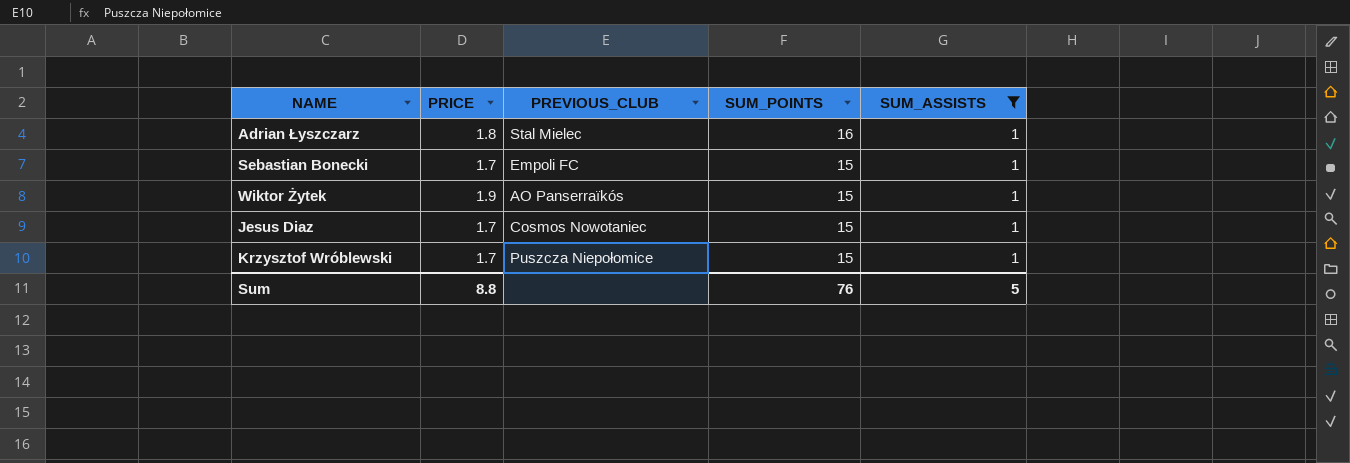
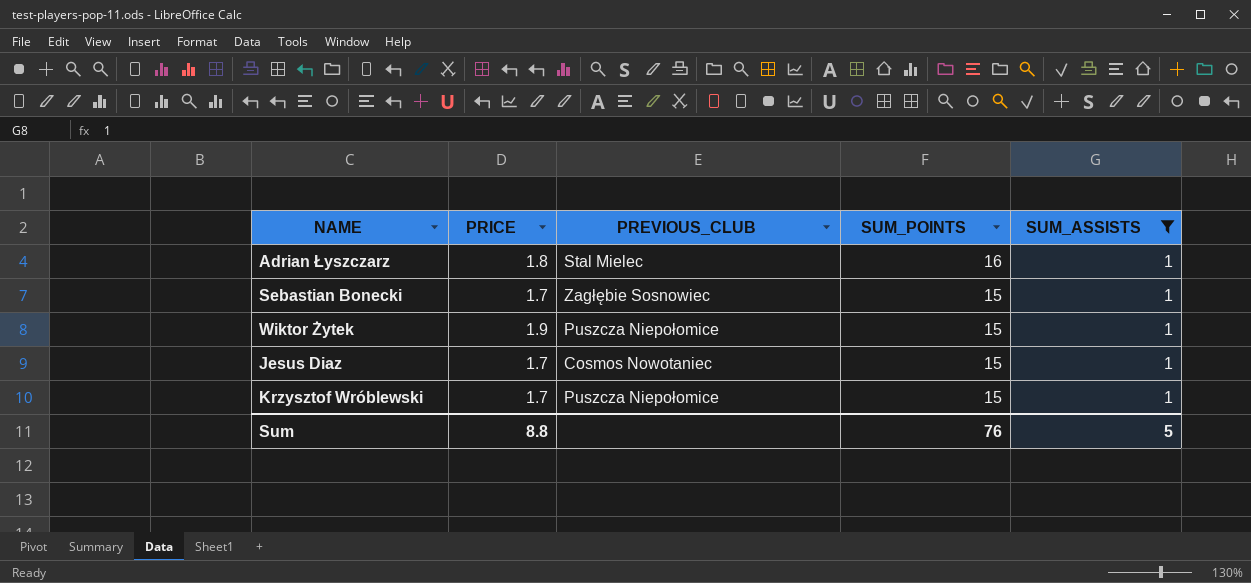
Sebastian Bonecki | PREVIOUS_CLUB: Empoli FC -> Zagłębie Sosnowiec
Wiktor Żytek | PREVIOUS_CLUB: AO Panserraïkós -> Puszcza Niepołomice

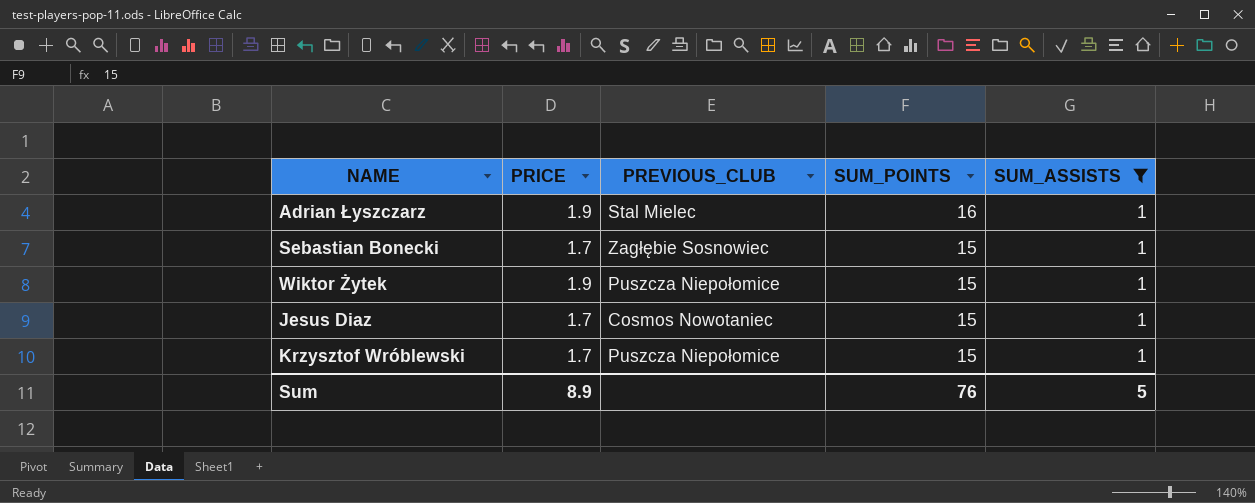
Adrian Łyszczarz | PRICE: 1.8 -> 1.9
Sum | PRICE: 8.8 -> 8.9

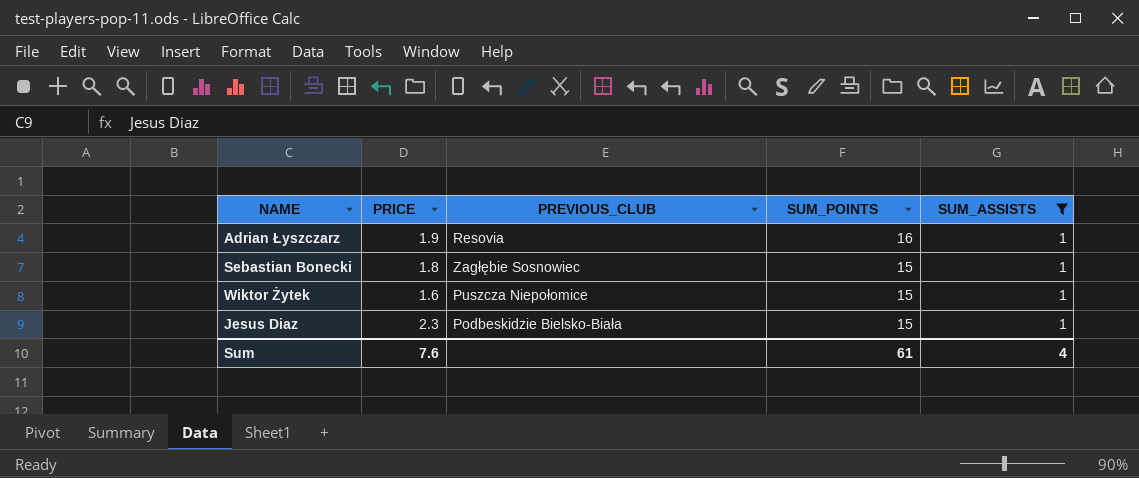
row Krzysztof Wróblewski: 1.7 | Puszcza Niepołomice | 15 | 1 -> none
Adrian Łyszczarz | PREVIOUS_CLUB: Stal Mielec -> Resovia
Sebastian Bonecki | PRICE: 1.7 -> 1.8
Wiktor Żytek | PRICE: 1.9 -> 1.6
Jesus Diaz | PRICE: 1.7 -> 2.3
Jesus Diaz | PREVIOUS_CLUB: Cosmos Nowotaniec -> Podbeskidzie Bielsko-Biała
Sum | PRICE: 8.9 -> 7.6
Sum | SUM_POINTS: 76 -> 61
Sum | SUM_ASSISTS: 5 -> 4

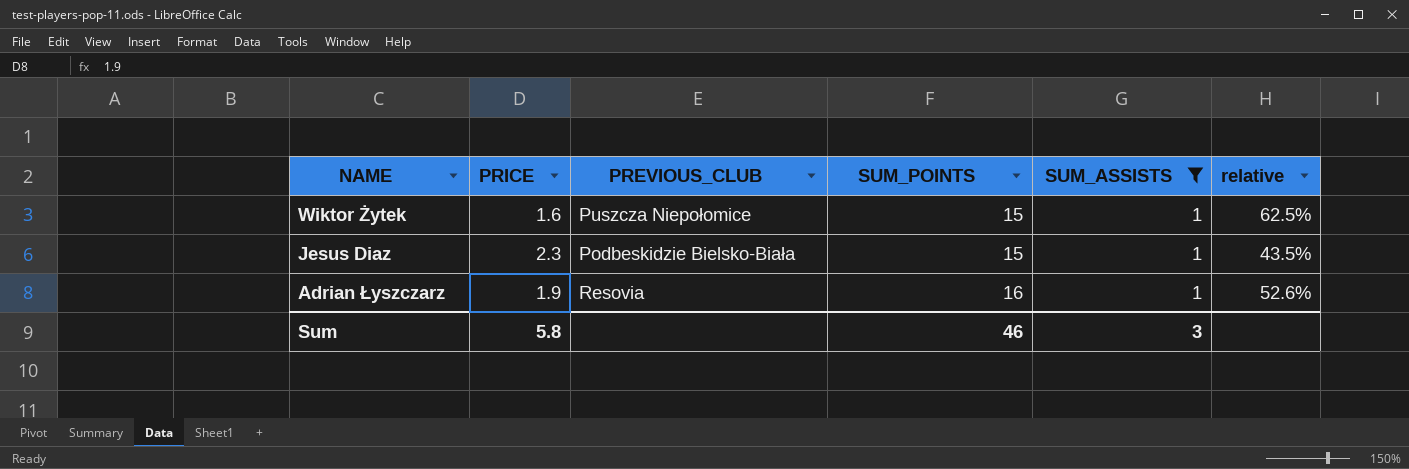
row order: SUM_POINTS descending -> NAME descending
column relative | formula: none -> [SUM_ASSISTS] / [PRICE]
row Sebastian Bonecki: 1.8 | Zagłębie Sosnowiec | 15 | 1 -> none
Sum | PRICE: 7.6 -> 5.8
Sum | SUM_POINTS: 61 -> 46
Sum | SUM_ASSISTS: 4 -> 3

